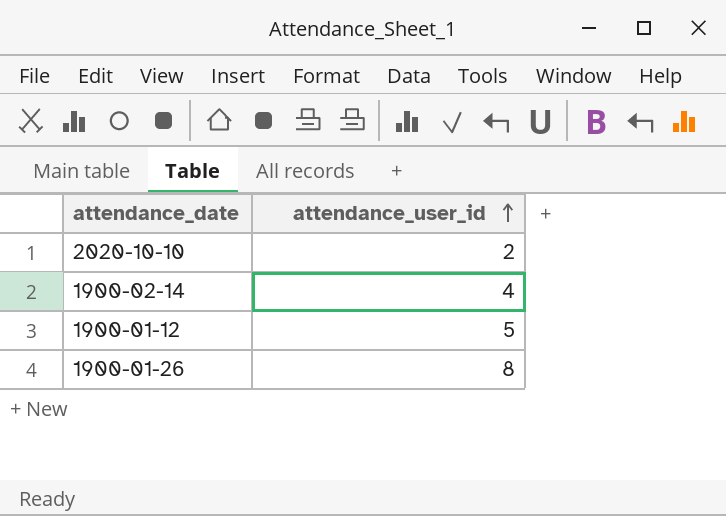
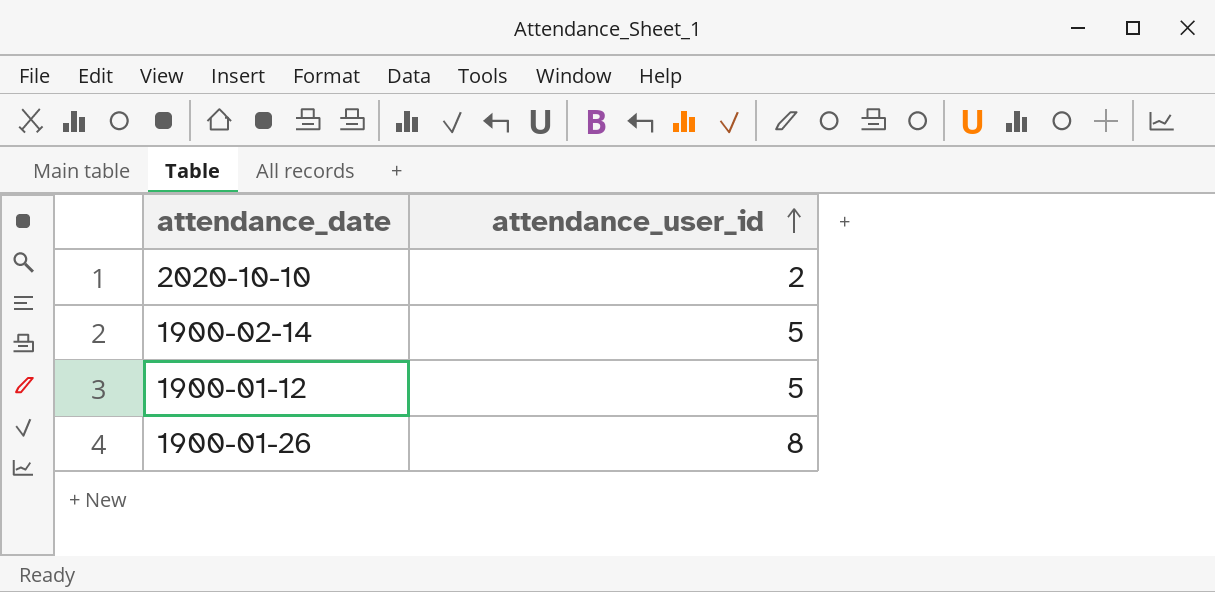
1900-02-14 | attendance_user_id: 4 -> 5

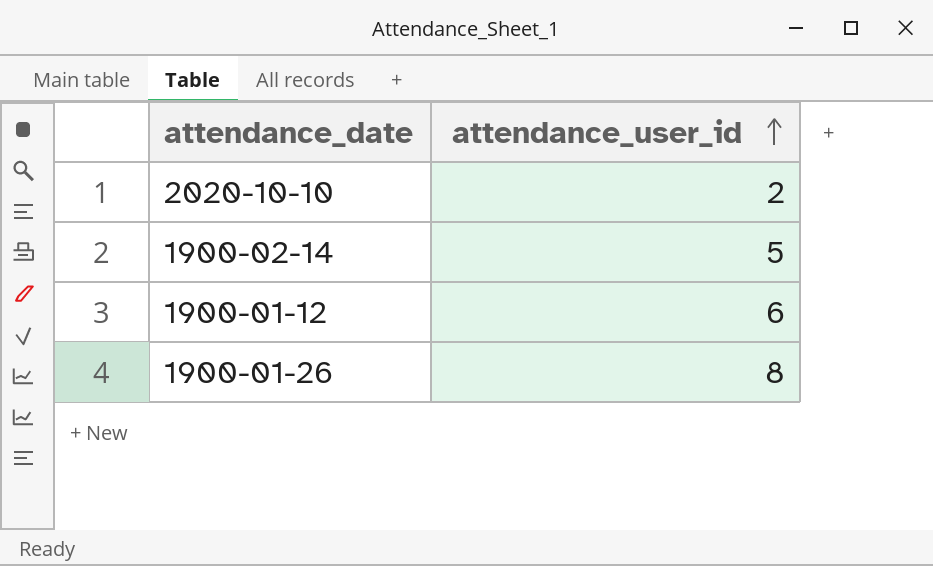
1900-01-12 | attendance_user_id: 5 -> 6

